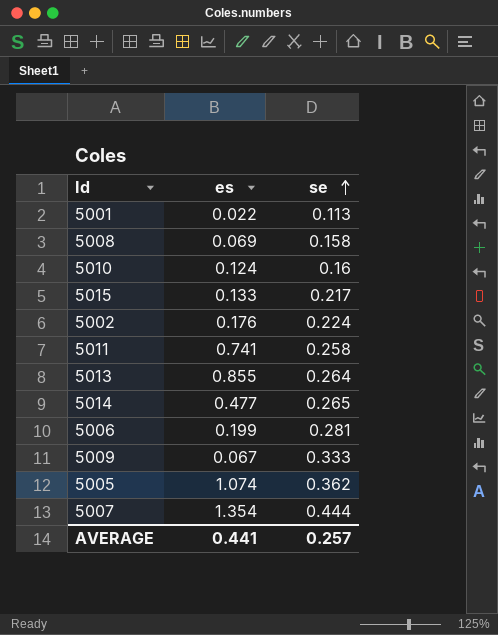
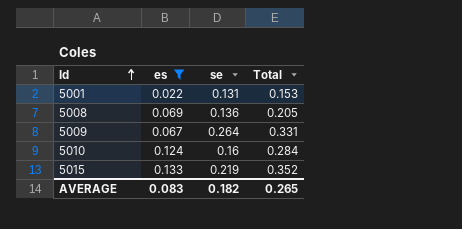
filter: none -> es <= 0.133
row order: se ascending -> Id ascending
column Total | formula: none -> [es] + [se]
5001 | se: 0.113 -> 0.131
5008 | se: 0.158 -> 0.136
5009 | se: 0.333 -> 0.264
5015 | se: 0.217 -> 0.219
AVERAGE | es: 0.441 -> 0.083
AVERAGE | se: 0.257 -> 0.182

